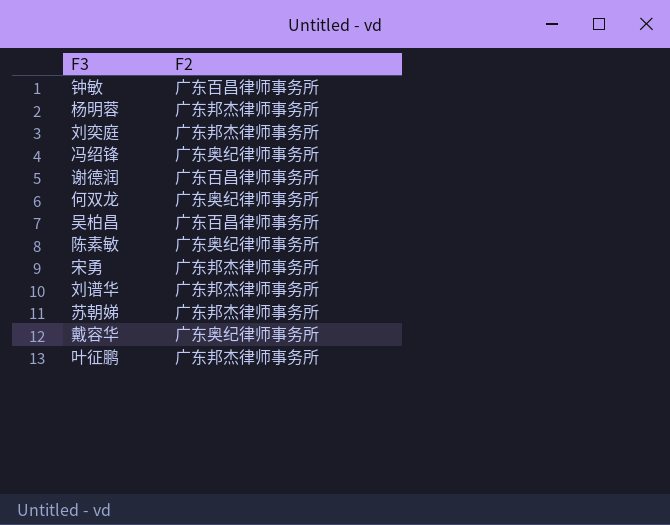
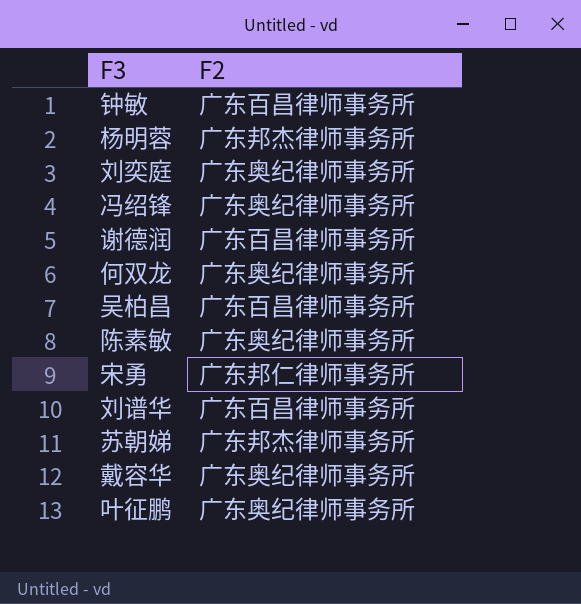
刘奕庭 | F2: 广东邦杰律师事务所 -> 广东奥纪律师事务所
宋勇 | F2: 广东邦杰律师事务所 -> 广东邦仁律师事务所
刘谱华 | F2: 广东邦杰律师事务所 -> 广东百昌律师事务所
叶征鹏 | F2: 广东邦杰律师事务所 -> 广东奥纪律师事务所

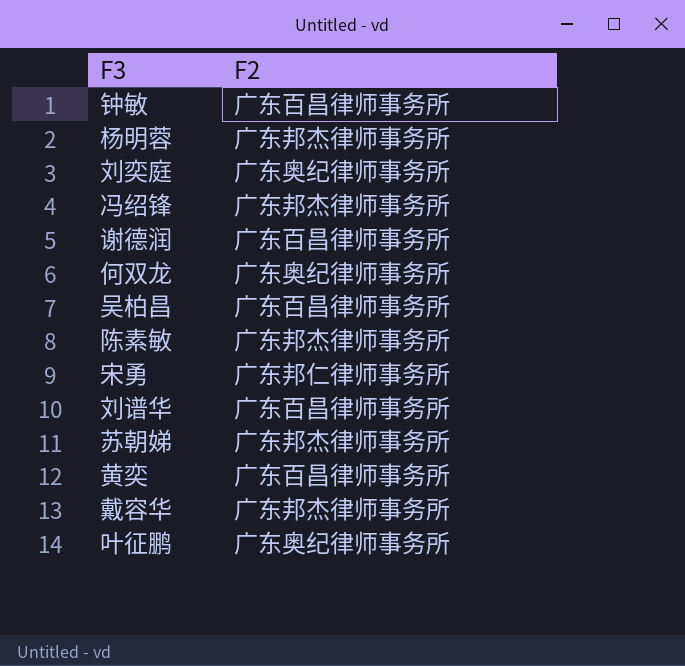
冯绍锋 | F2: 广东奥纪律师事务所 -> 广东邦杰律师事务所
陈素敏 | F2: 广东奥纪律师事务所 -> 广东邦杰律师事务所
row 黄奕: none -> 广东百昌律师事务所
戴容华 | F2: 广东奥纪律师事务所 -> 广东邦杰律师事务所

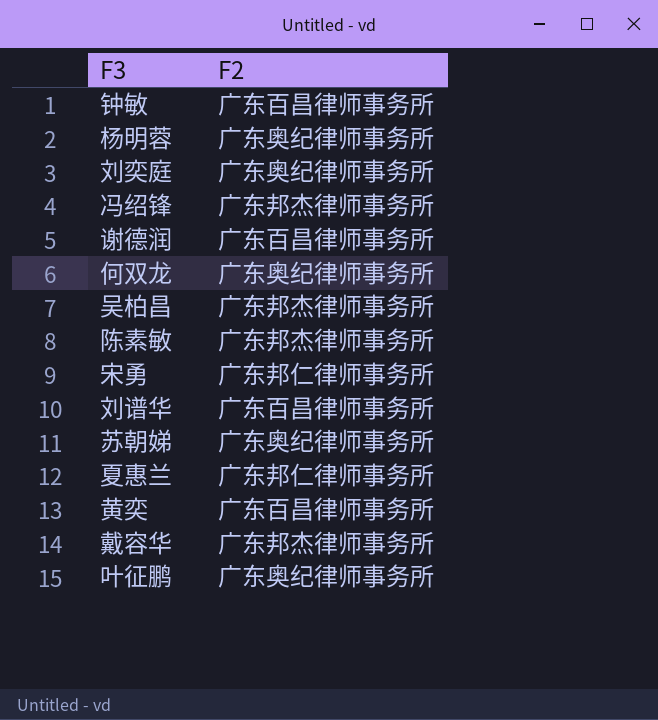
杨明蓉 | F2: 广东邦杰律师事务所 -> 广东奥纪律师事务所
吴柏昌 | F2: 广东百昌律师事务所 -> 广东邦杰律师事务所
苏朝娣 | F2: 广东邦杰律师事务所 -> 广东奥纪律师事务所
row 夏惠兰: none -> 广东邦仁律师事务所

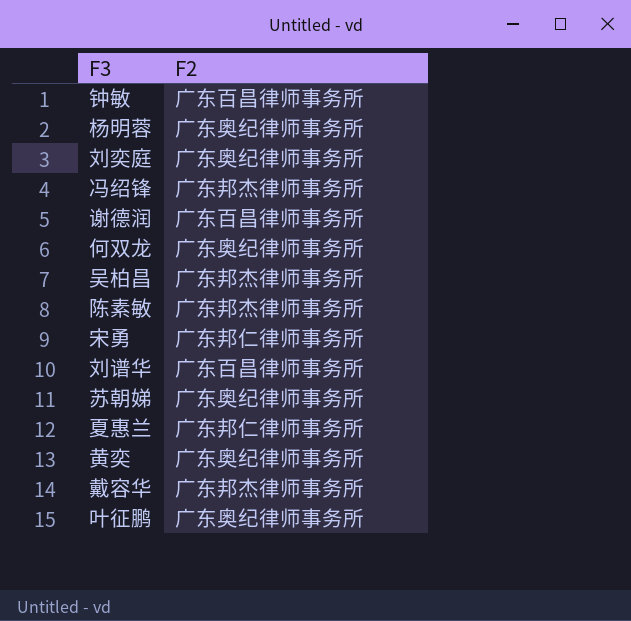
黄奕 | F2: 广东百昌律师事务所 -> 广东奥纪律师事务所

